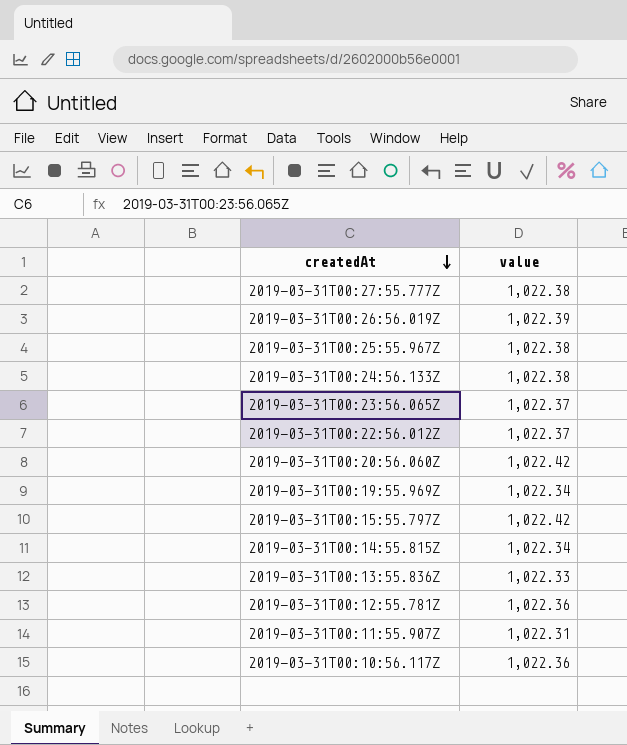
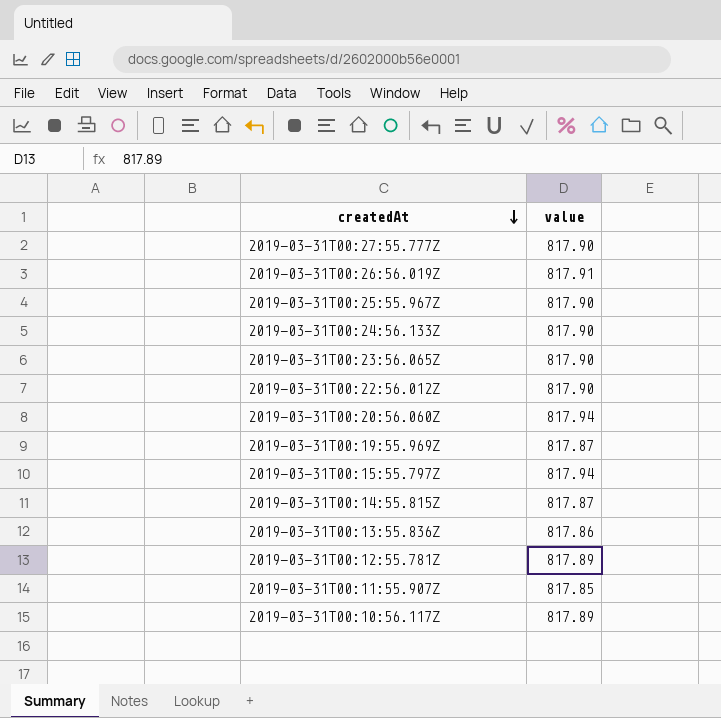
2019-03-31T00:27:55.777Z | value: 1,022.38 -> 817.90
2019-03-31T00:26:56.019Z | value: 1,022.39 -> 817.91
2019-03-31T00:25:55.967Z | value: 1,022.38 -> 817.90
2019-03-31T00:24:56.133Z | value: 1,022.38 -> 817.90
2019-03-31T00:23:56.065Z | value: 1,022.37 -> 817.90
2019-03-31T00:22:56.012Z | value: 1,022.37 -> 817.90
2019-03-31T00:20:56.060Z | value: 1,022.42 -> 817.94
2019-03-31T00:19:55.969Z | value: 1,022.34 -> 817.87
2019-03-31T00:15:55.797Z | value: 1,022.42 -> 817.94
2019-03-31T00:14:55.815Z | value: 1,022.34 -> 817.87
2019-03-31T00:13:55.836Z | value: 1,022.33 -> 817.86
2019-03-31T00:12:55.781Z | value: 1,022.36 -> 817.89
2019-03-31T00:11:55.907Z | value: 1,022.31 -> 817.85
2019-03-31T00:10:56.117Z | value: 1,022.36 -> 817.89

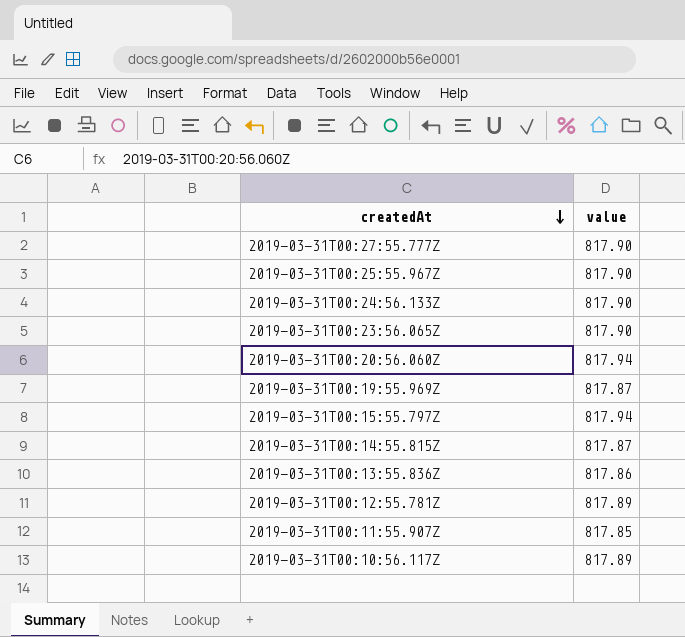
row 2019-03-31T00:26:56.019Z: 817.91 -> none
row 2019-03-31T00:22:56.012Z: 817.90 -> none

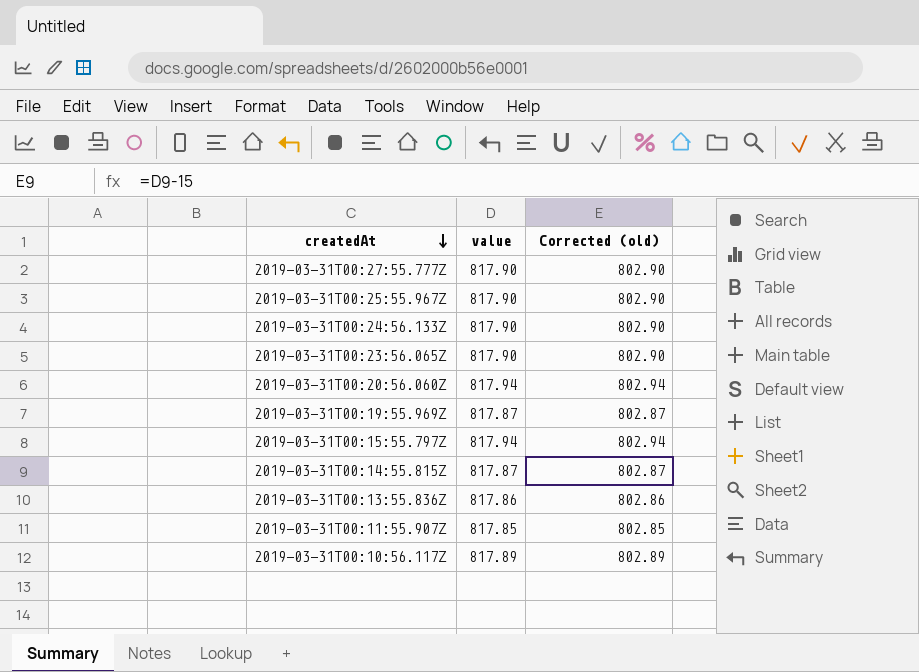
column Corrected (old) | formula: none -> [value] - 15
row 2019-03-31T00:12:55.781Z: 817.89 -> none

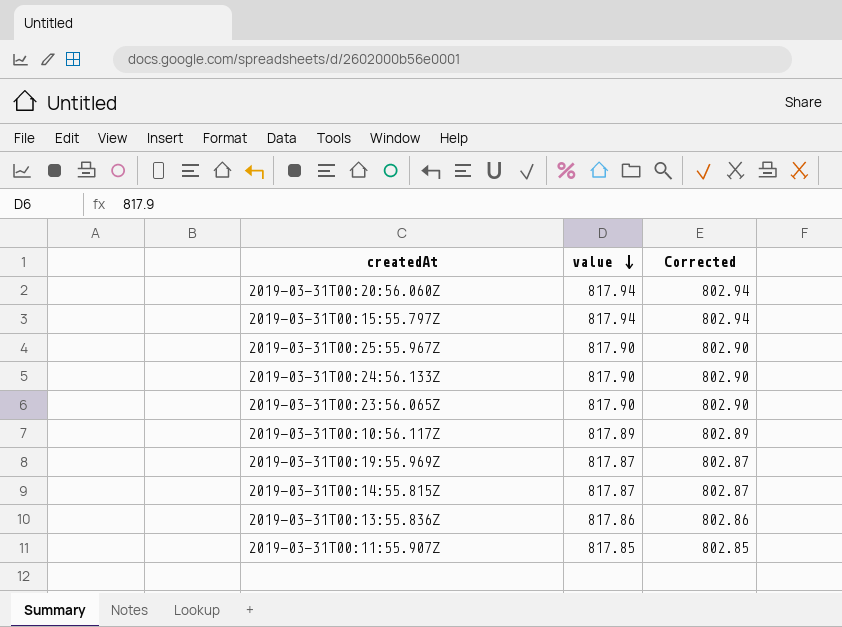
row order: createdAt descending -> value descending
column name: Corrected (old) -> Corrected
row 2019-03-31T00:27:55.777Z: 817.90 | 802.90 -> none

